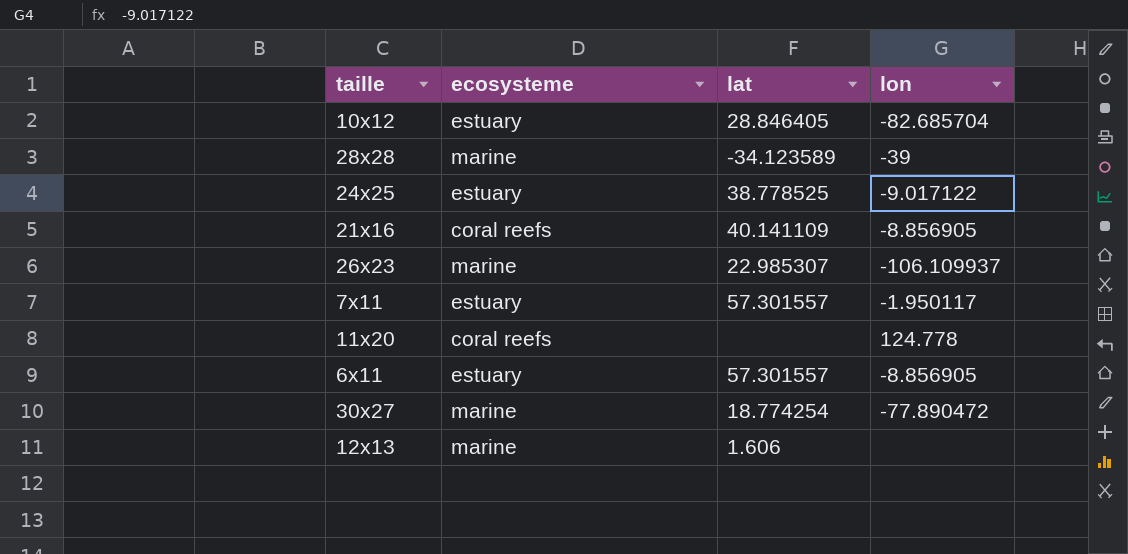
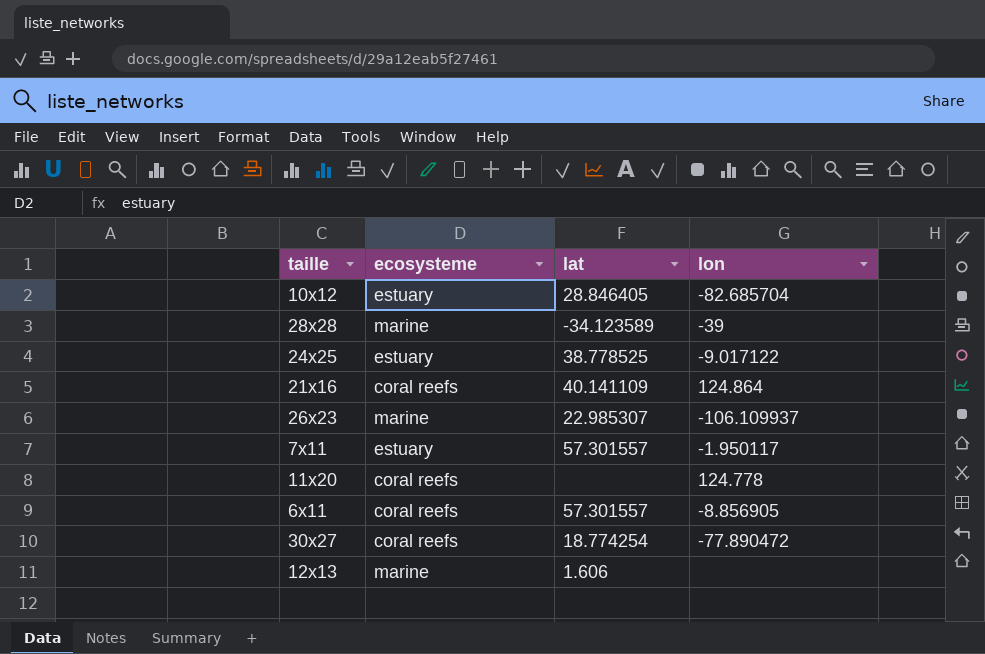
21x16 | lon: -8.856905 -> 124.864
6x11 | ecosysteme: estuary -> coral reefs
30x27 | ecosysteme: marine -> coral reefs

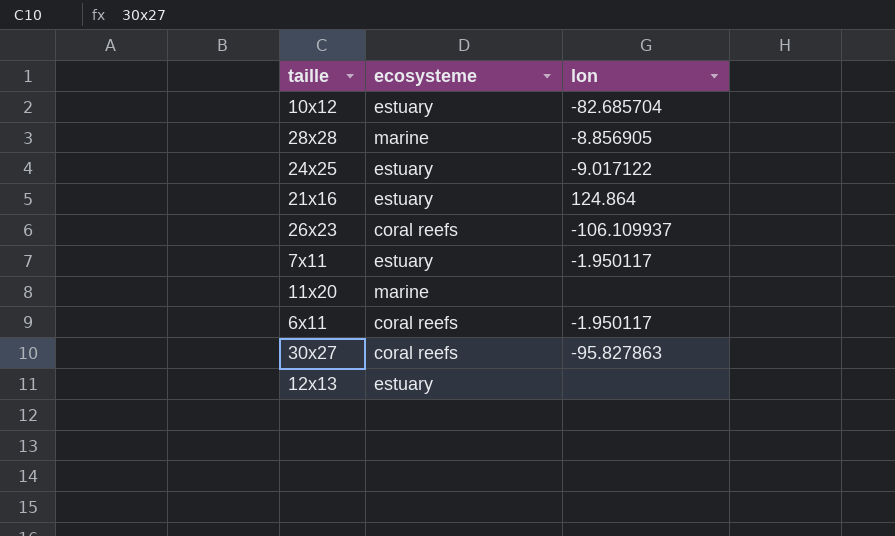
column lat | position: 3 -> none
28x28 | lon: -39 -> -8.856905
21x16 | ecosysteme: coral reefs -> estuary
26x23 | ecosysteme: marine -> coral reefs
11x20 | ecosysteme: coral reefs -> marine
11x20 | lon: 124.778 -> none
6x11 | lon: -8.856905 -> -1.950117
30x27 | lon: -77.890472 -> -95.827863
12x13 | ecosysteme: marine -> estuary

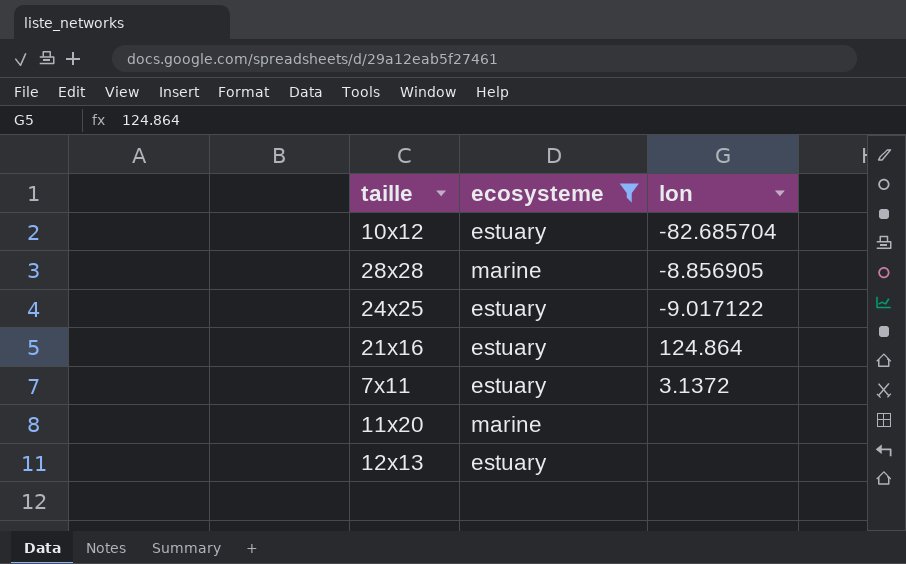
filter: none -> ecosysteme != coral reefs
7x11 | lon: -1.950117 -> 3.1372

